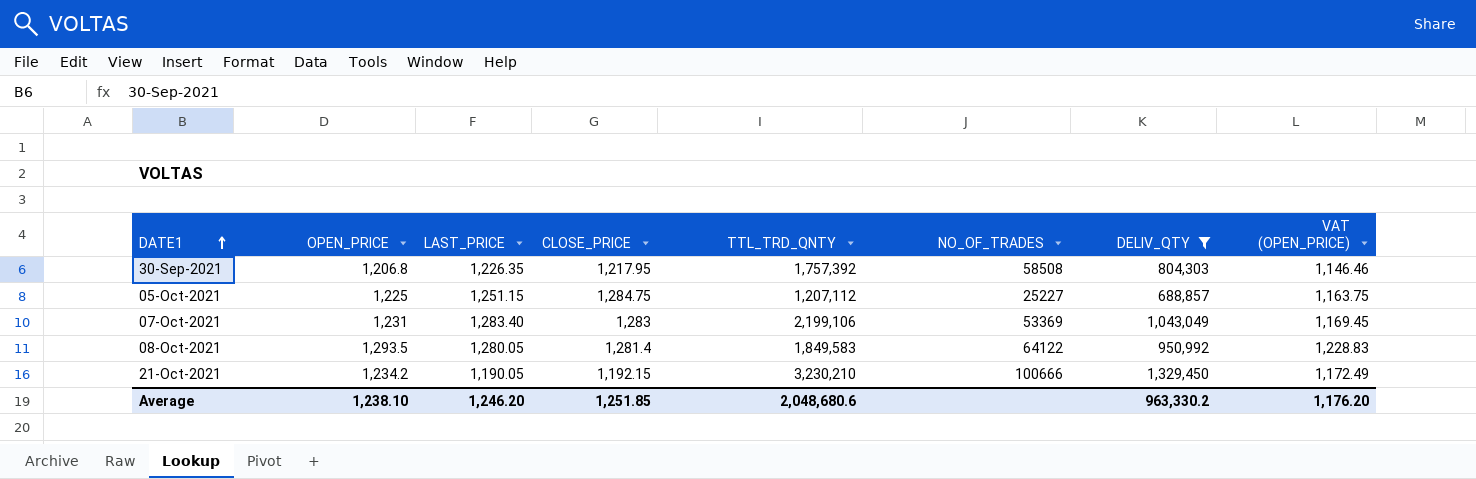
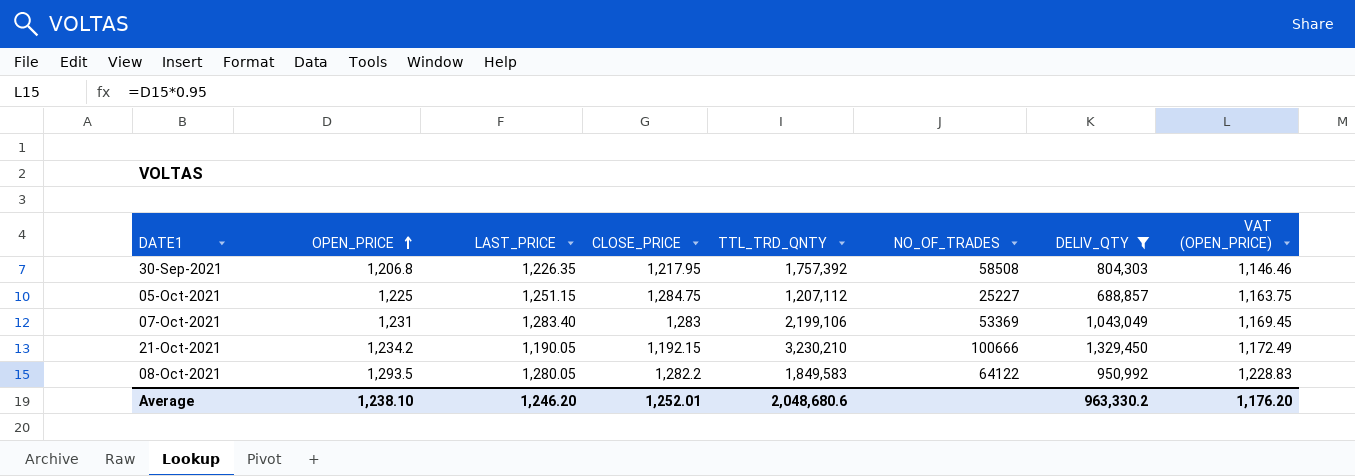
row order: DATE1 ascending -> OPEN_PRICE ascending
08-Oct-2021 | CLOSE_PRICE: 1,281.4 -> 1,282.2
Average | CLOSE_PRICE: 1,251.85 -> 1,252.01

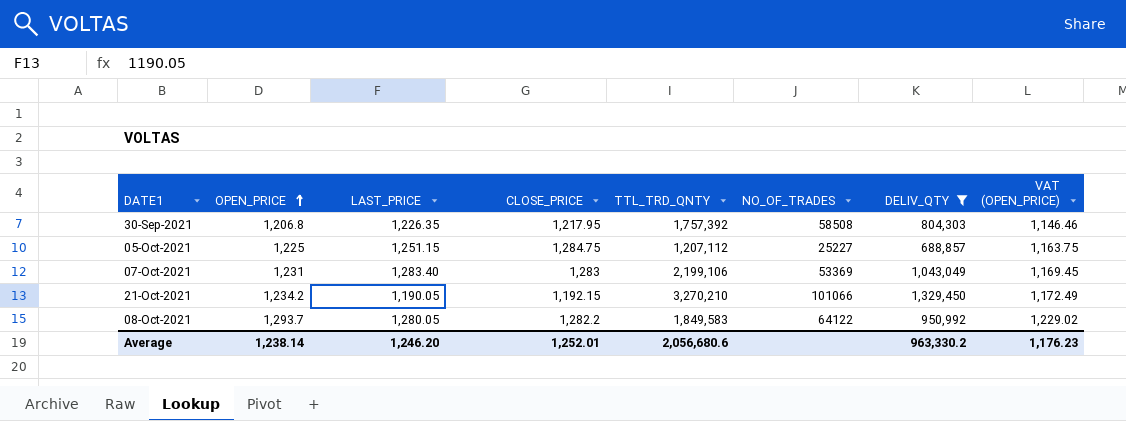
21-Oct-2021 | TTL_TRD_QNTY: 3,230,210 -> 3,270,210
21-Oct-2021 | NO_OF_TRADES: 100666 -> 101066
08-Oct-2021 | OPEN_PRICE: 1,293.5 -> 1,293.7
08-Oct-2021 | VAT (OPEN_PRICE): 1,228.83 -> 1,229.02
Average | OPEN_PRICE: 1,238.10 -> 1,238.14
Average | TTL_TRD_QNTY: 2,048,680.6 -> 2,056,680.6
Average | VAT (OPEN_PRICE): 1,176.20 -> 1,176.23

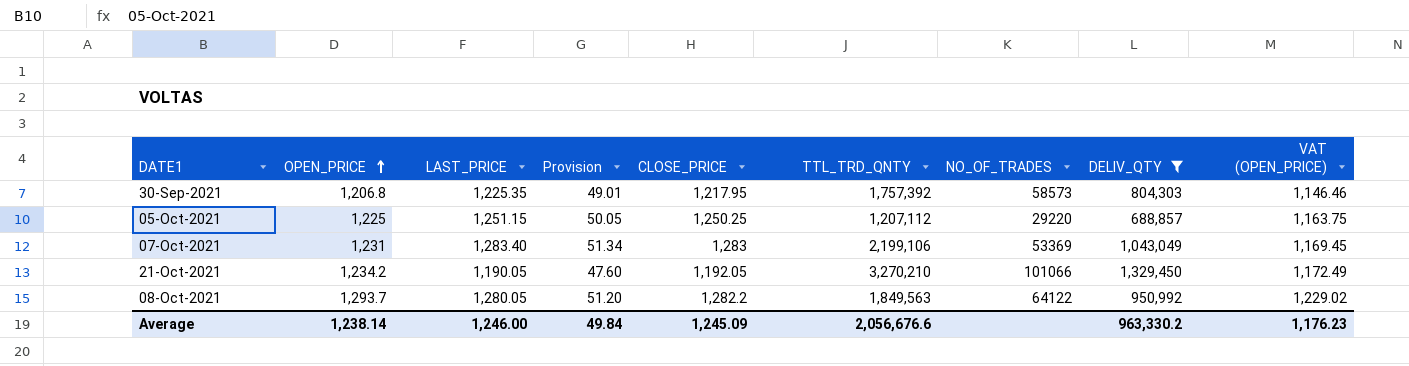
column Provision | formula: none -> [LAST_PRICE] * 0.04
30-Sep-2021 | LAST_PRICE: 1,226.35 -> 1,225.35
30-Sep-2021 | NO_OF_TRADES: 58508 -> 58573
05-Oct-2021 | CLOSE_PRICE: 1,284.75 -> 1,250.25
05-Oct-2021 | NO_OF_TRADES: 25227 -> 29220
21-Oct-2021 | CLOSE_PRICE: 1,192.15 -> 1,192.05
08-Oct-2021 | TTL_TRD_QNTY: 1,849,583 -> 1,849,563
Average | LAST_PRICE: 1,246.20 -> 1,246.00
Average | CLOSE_PRICE: 1,252.01 -> 1,245.09
Average | TTL_TRD_QNTY: 2,056,680.6 -> 2,056,676.6

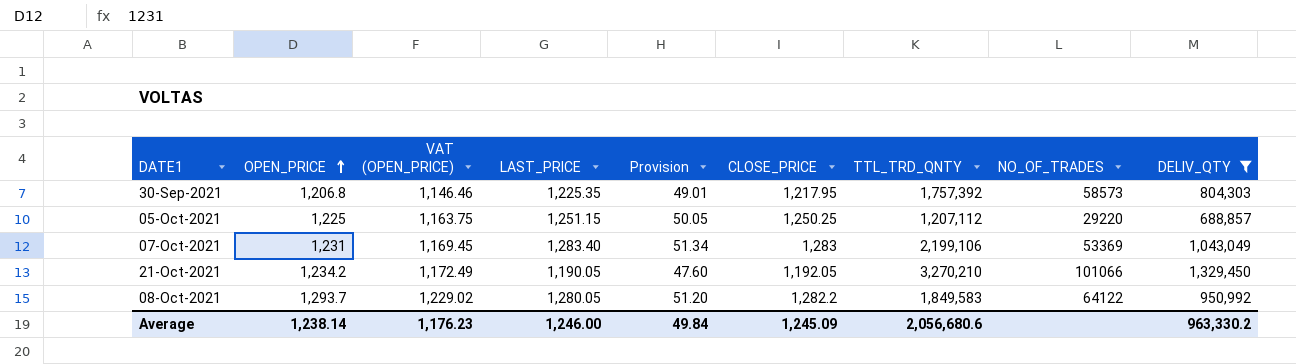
column VAT (OPEN_PRICE) | position: 9 -> 3
08-Oct-2021 | TTL_TRD_QNTY: 1,849,563 -> 1,849,583
Average | TTL_TRD_QNTY: 2,056,676.6 -> 2,056,680.6

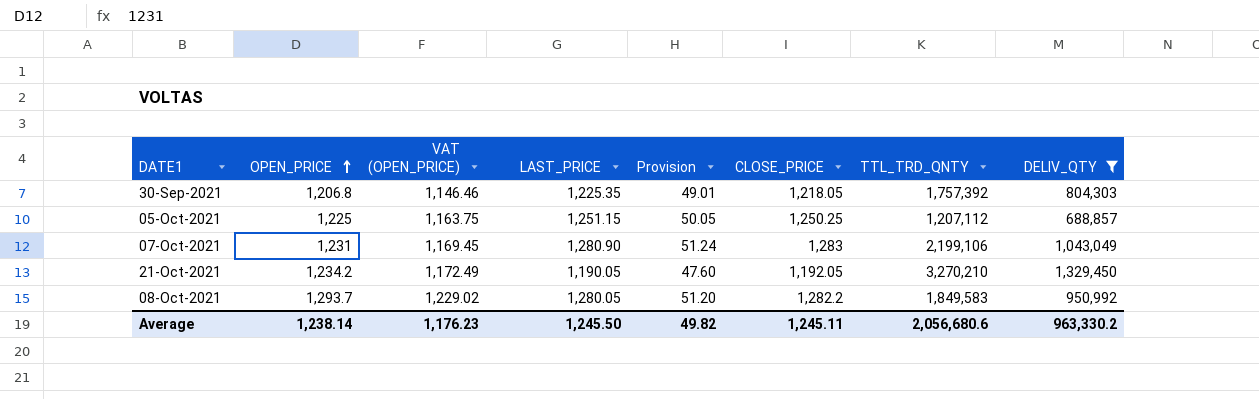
column NO_OF_TRADES | position: 8 -> none
30-Sep-2021 | CLOSE_PRICE: 1,217.95 -> 1,218.05
07-Oct-2021 | LAST_PRICE: 1,283.40 -> 1,280.90
07-Oct-2021 | Provision: 51.34 -> 51.24
Average | LAST_PRICE: 1,246.00 -> 1,245.50
Average | Provision: 49.84 -> 49.82
Average | CLOSE_PRICE: 1,245.09 -> 1,245.11

